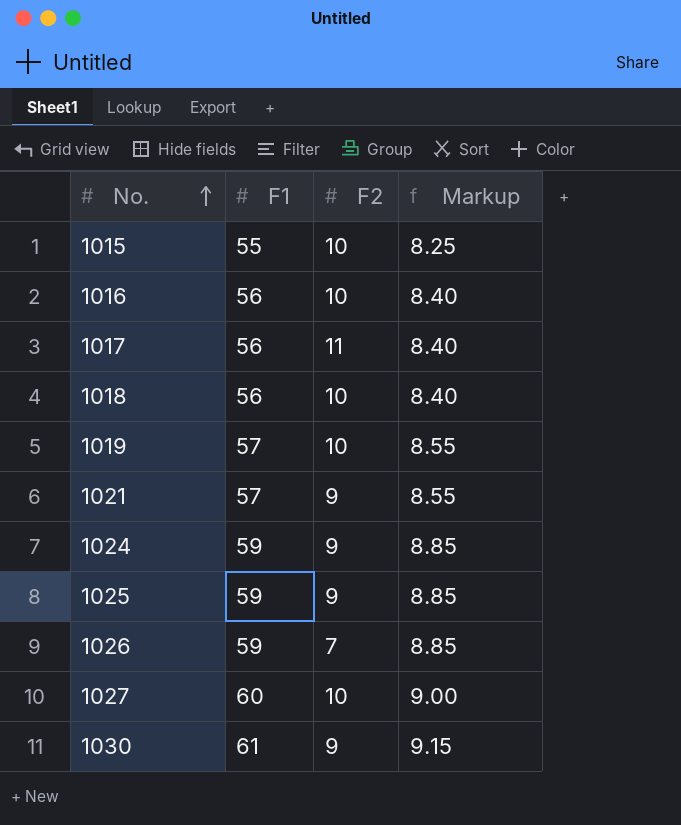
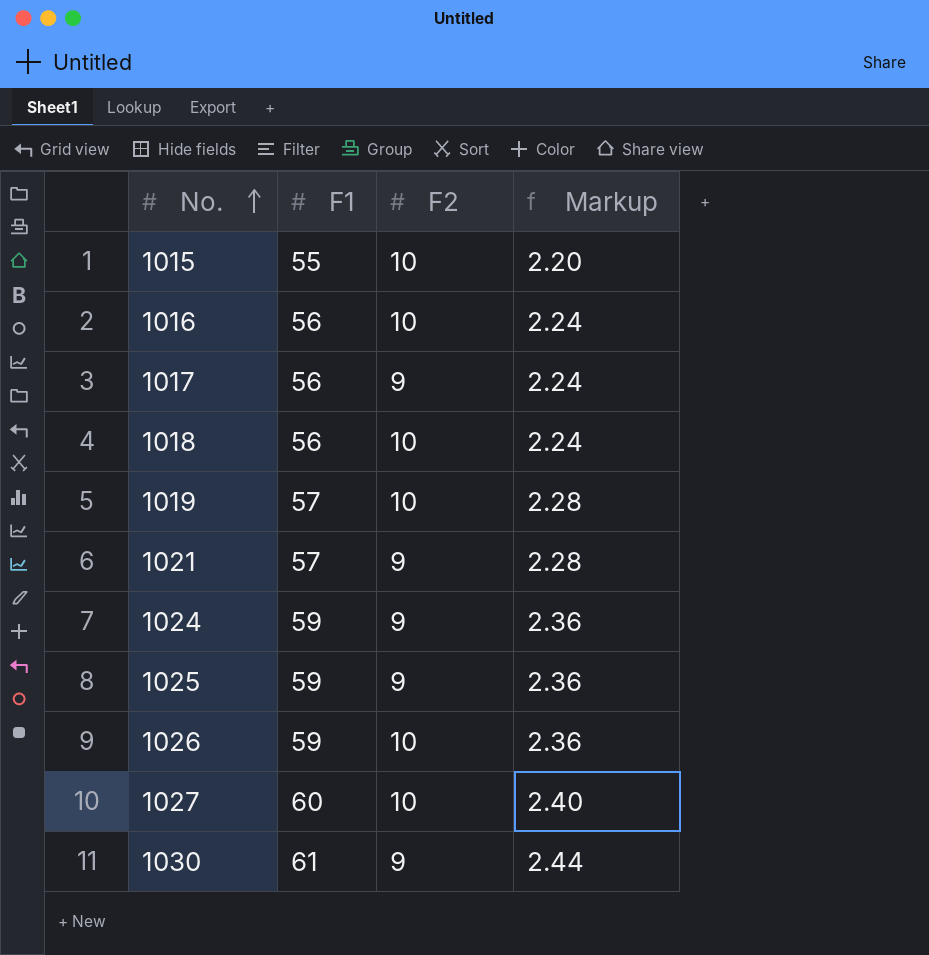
column Markup | formula: [F1] * 0.15 -> [F1] * 0.04
1017 | F2: 11 -> 9
1026 | F2: 7 -> 10

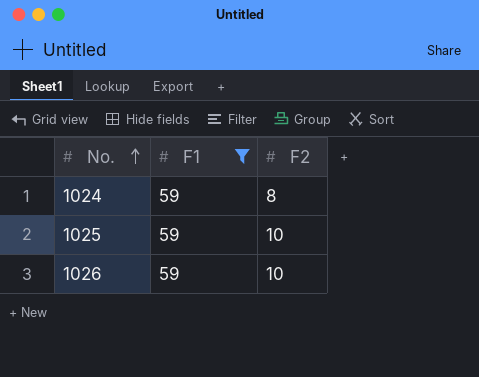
filter: none -> F1 = 59
column Markup | formula: [F1] * 0.04 -> none
1024 | F2: 9 -> 8
1025 | F2: 9 -> 10

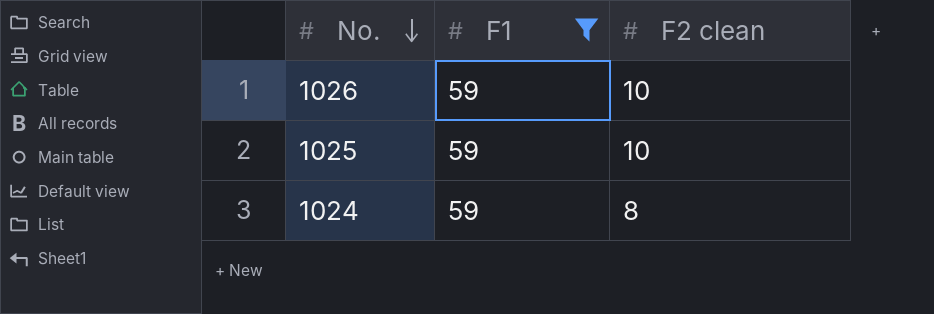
row order: No. ascending -> No. descending
column name: F2 -> F2 clean

